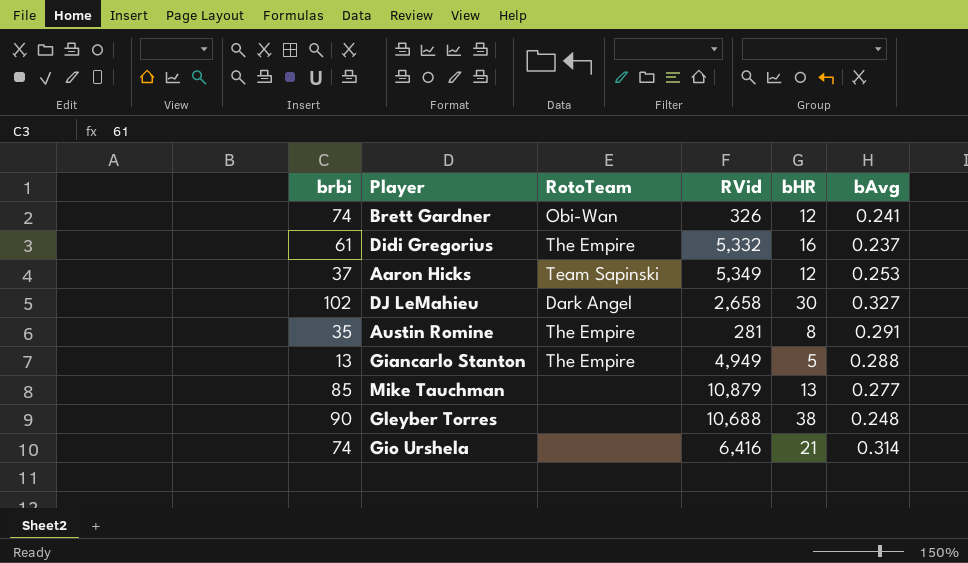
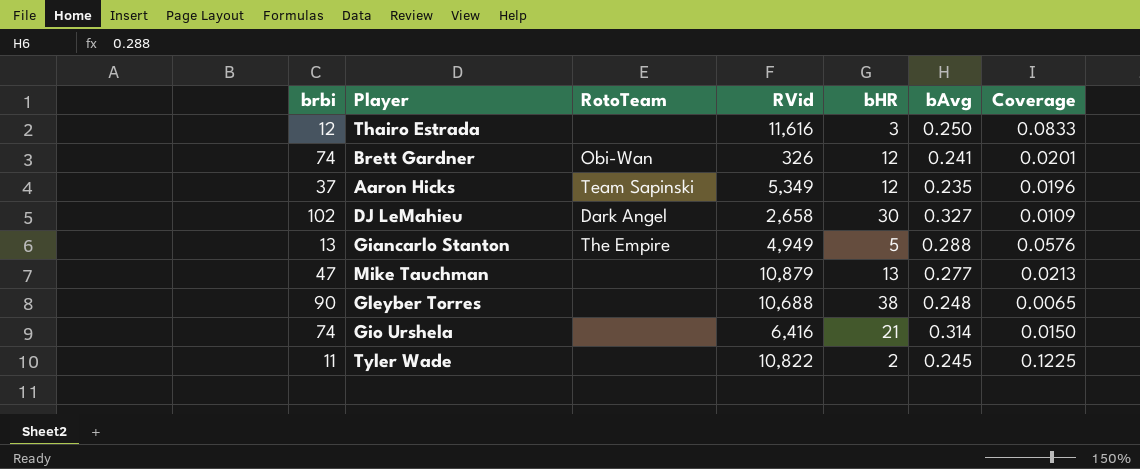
column Coverage | formula: none -> [bAvg] / [bHR]
row Didi Gregorius: 61 | The Empire | 5,332 | 16 | 0.237 -> none
row Austin Romine: 35 | The Empire | 281 | 8 | 0.291 -> none
row Thairo Estrada: none -> 12 | none | 11,616 | 3 | 0.250 | 0.0833
Aaron Hicks | bAvg: 0.253 -> 0.235
Mike Tauchman | brbi: 85 -> 47
row Tyler Wade: none -> 11 | none | 10,822 | 2 | 0.245 | 0.1225

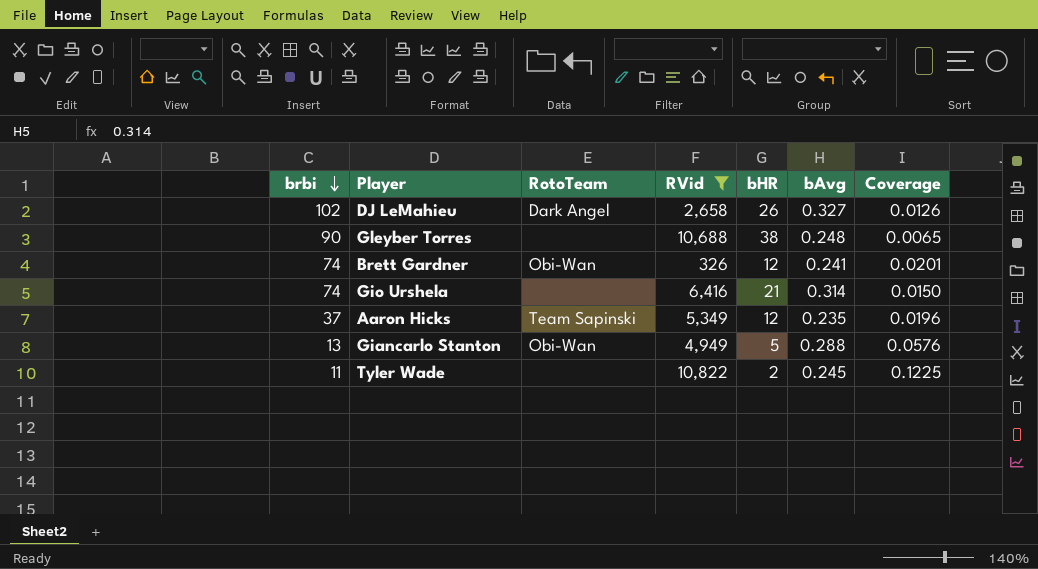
filter: none -> RVid <= 10,822
row order: none -> brbi descending
DJ LeMahieu | bHR: 30 -> 26
DJ LeMahieu | Coverage: 0.0109 -> 0.0126
Giancarlo Stanton | RotoTeam: The Empire -> Obi-Wan

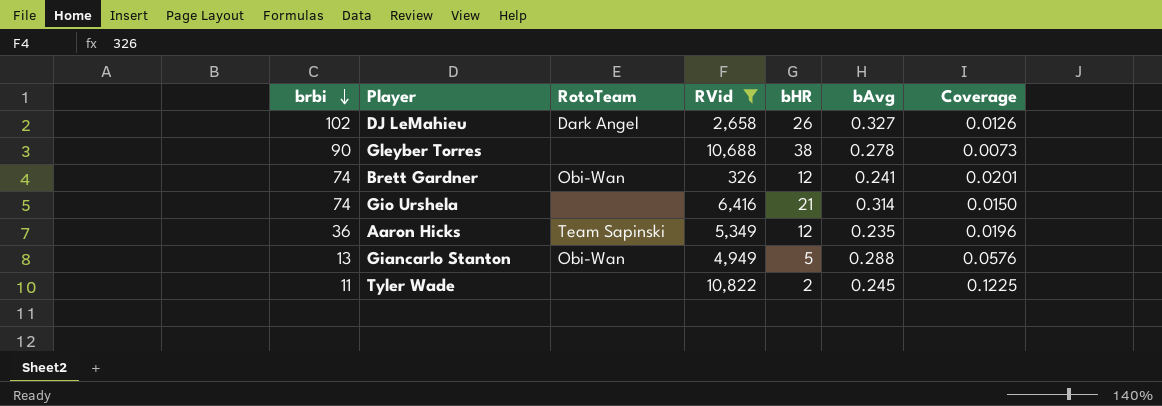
Gleyber Torres | bAvg: 0.248 -> 0.278
Gleyber Torres | Coverage: 0.0065 -> 0.0073
Aaron Hicks | brbi: 37 -> 36

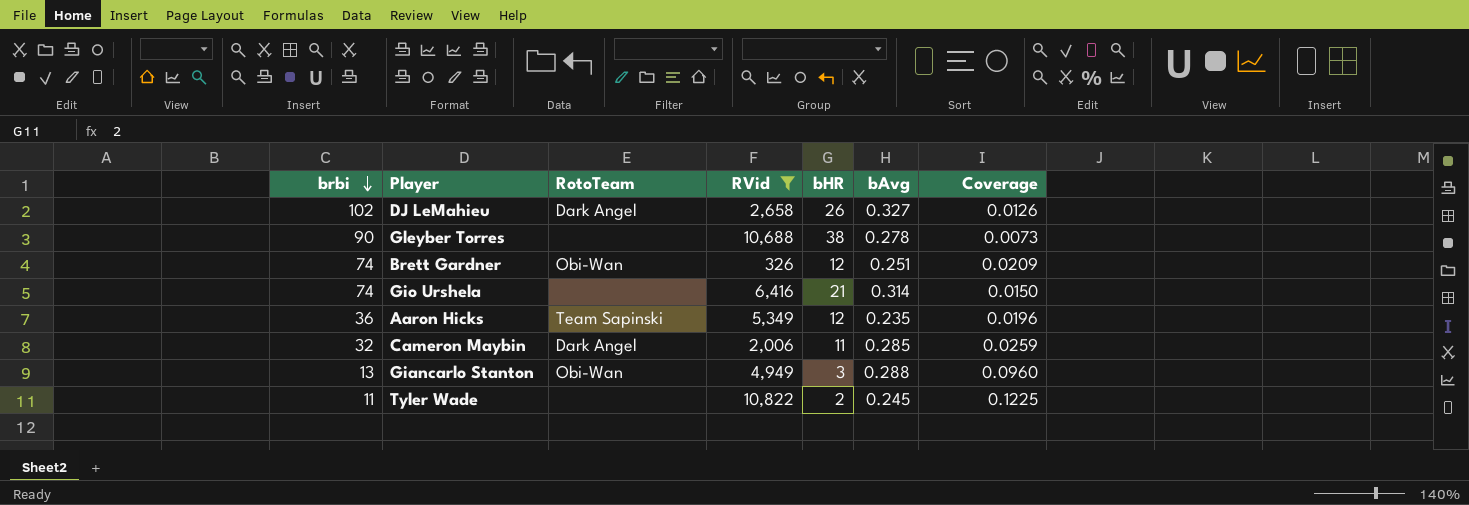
Brett Gardner | bAvg: 0.241 -> 0.251
Brett Gardner | Coverage: 0.0201 -> 0.0209
row Cameron Maybin: none -> 32 | Dark Angel | 2,006 | 11 | 0.285 | 0.0259
Giancarlo Stanton | bHR: 5 -> 3
Giancarlo Stanton | Coverage: 0.0576 -> 0.0960

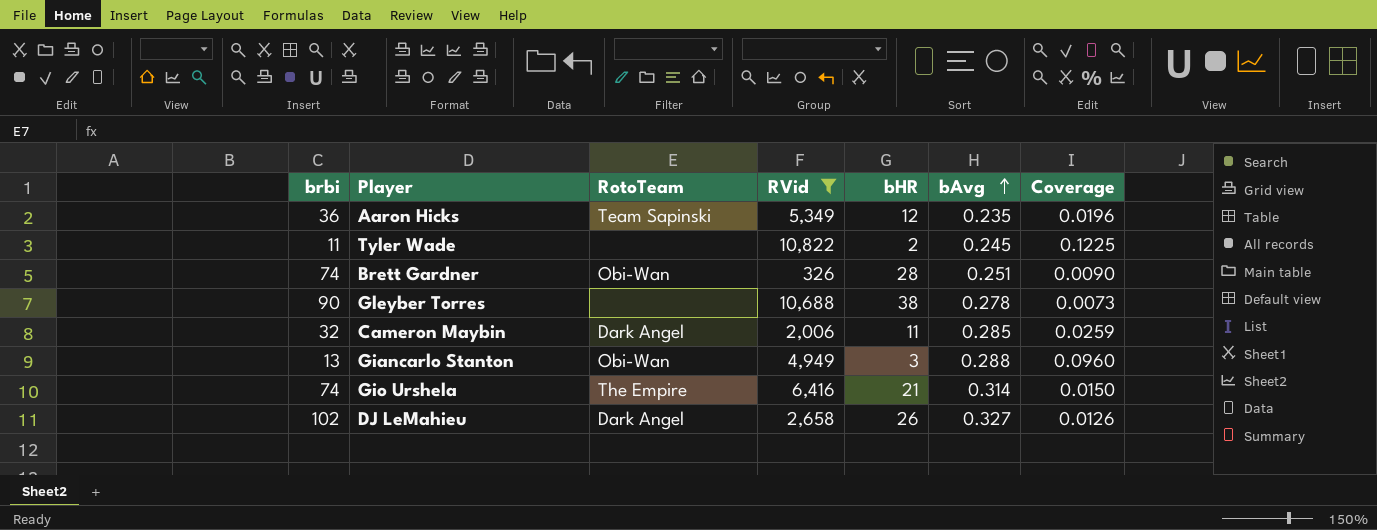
row order: brbi descending -> bAvg ascending
Brett Gardner | bHR: 12 -> 28
Brett Gardner | Coverage: 0.0209 -> 0.0090
Gio Urshela | RotoTeam: none -> The Empire

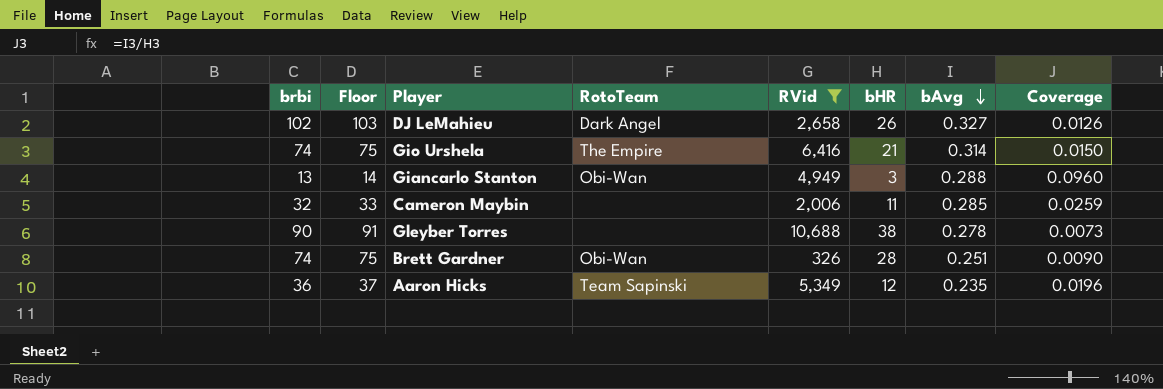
row order: bAvg ascending -> bAvg descending
column Floor | formula: none -> [brbi] + 1
row Tyler Wade: 11 | none | 10,822 | 2 | 0.245 | 0.1225 -> none
Cameron Maybin | RotoTeam: Dark Angel -> none

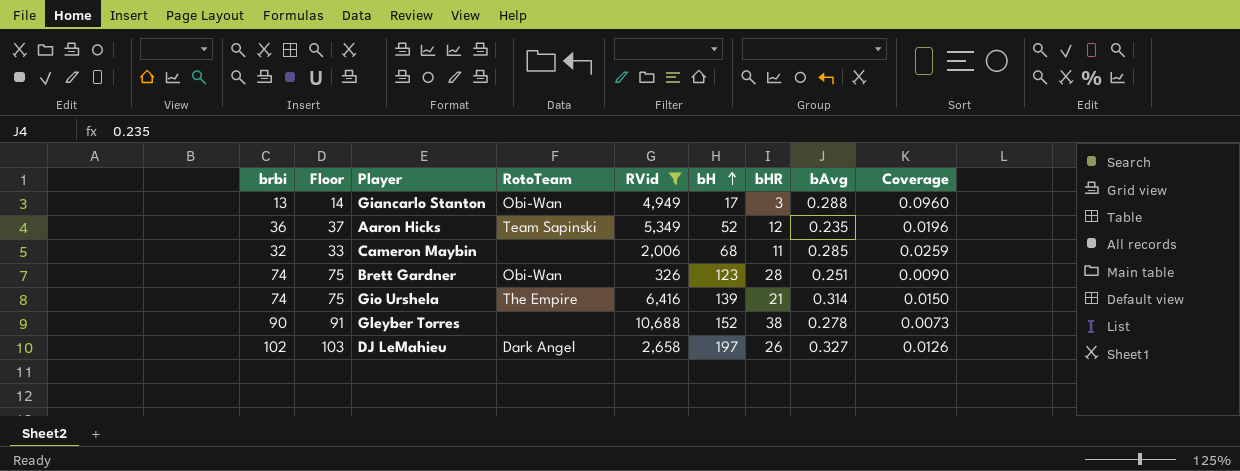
row order: bAvg descending -> bH ascending
column bH | position: none -> 6

